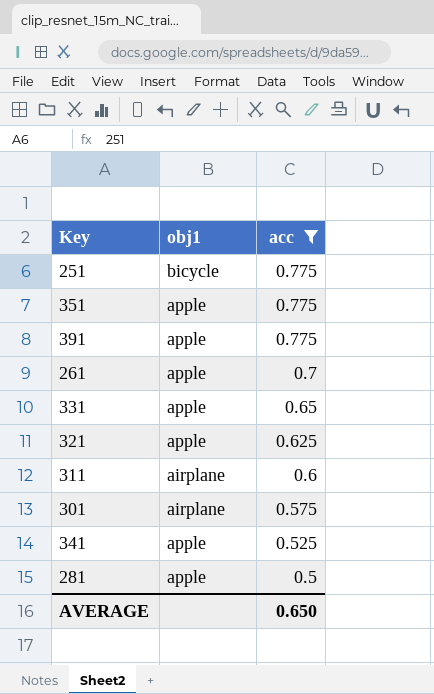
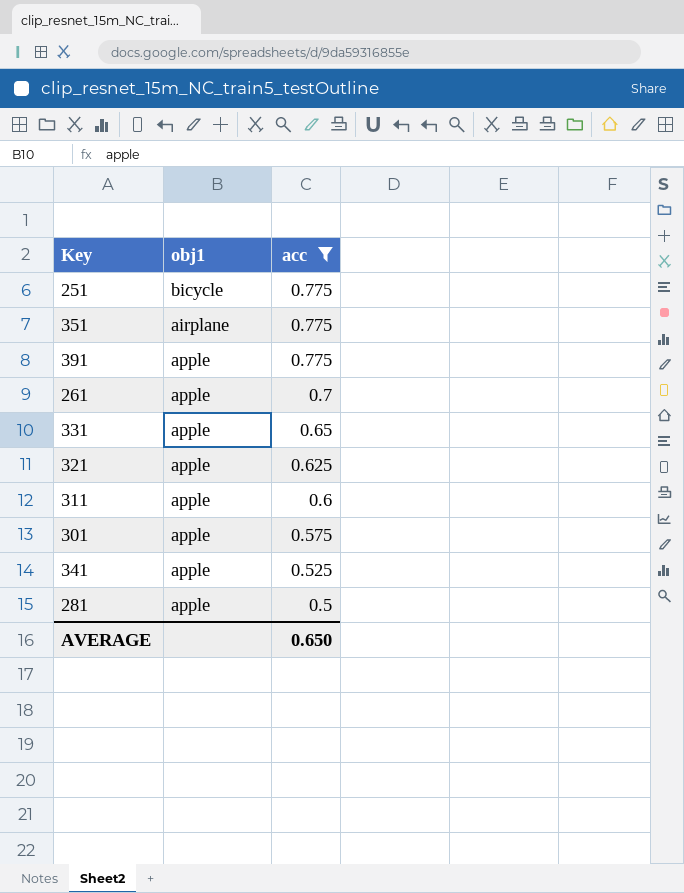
351 | obj1: apple -> airplane
311 | obj1: airplane -> apple
301 | obj1: airplane -> apple

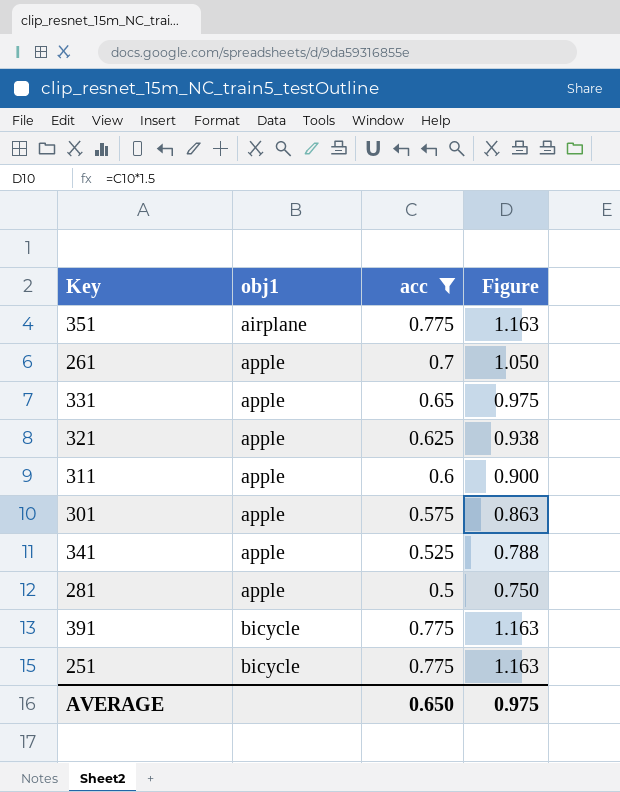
row order: acc descending -> obj1 ascending
column Figure | formula: none -> [acc] * 1.5
391 | obj1: apple -> bicycle

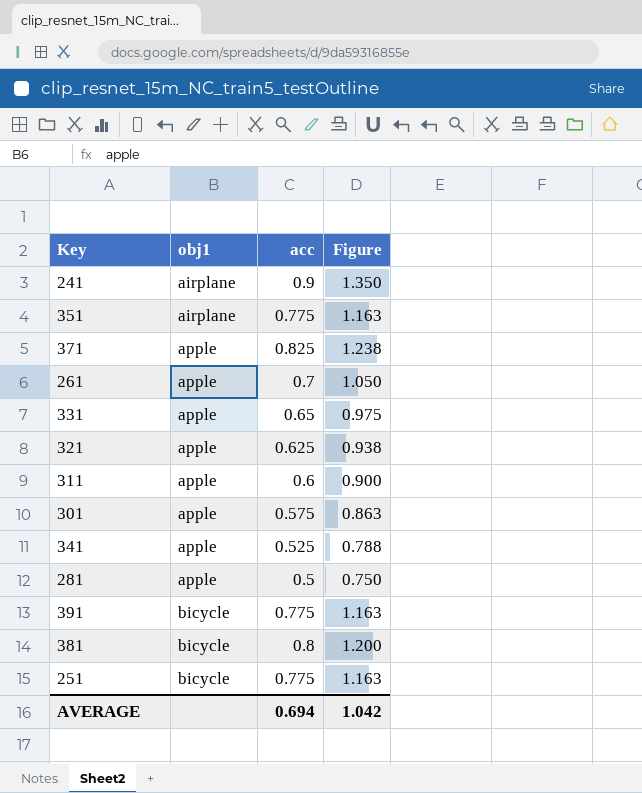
filter: acc <= 0.775 -> none
AVERAGE | acc: 0.650 -> 0.694
AVERAGE | Figure: 0.975 -> 1.042

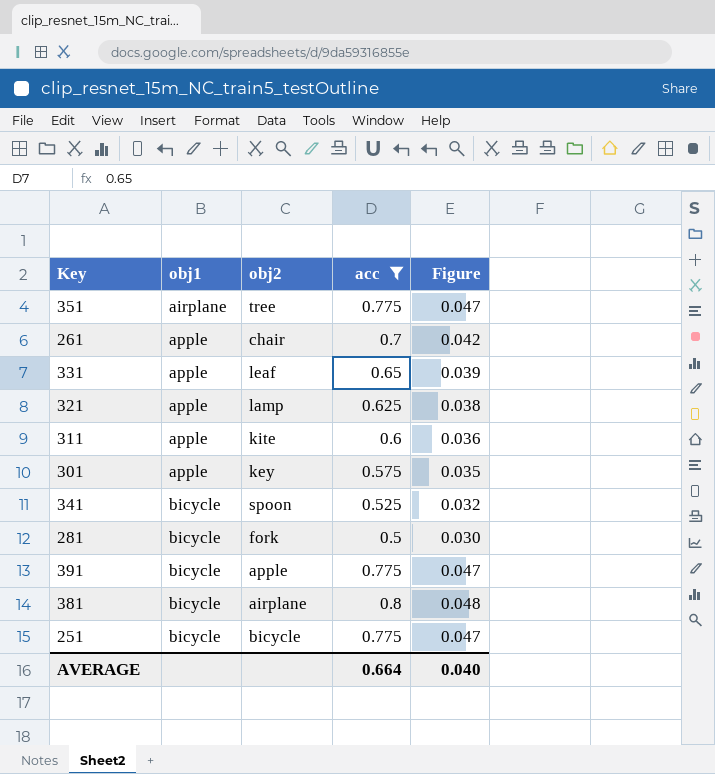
filter: none -> acc <= 0.8
column obj2 | position: none -> 3
column Figure | formula: [acc] * 1.5 -> [acc] * 0.06
341 | obj1: apple -> bicycle
281 | obj1: apple -> bicycle
AVERAGE | acc: 0.694 -> 0.664
AVERAGE | Figure: 1.042 -> 0.040

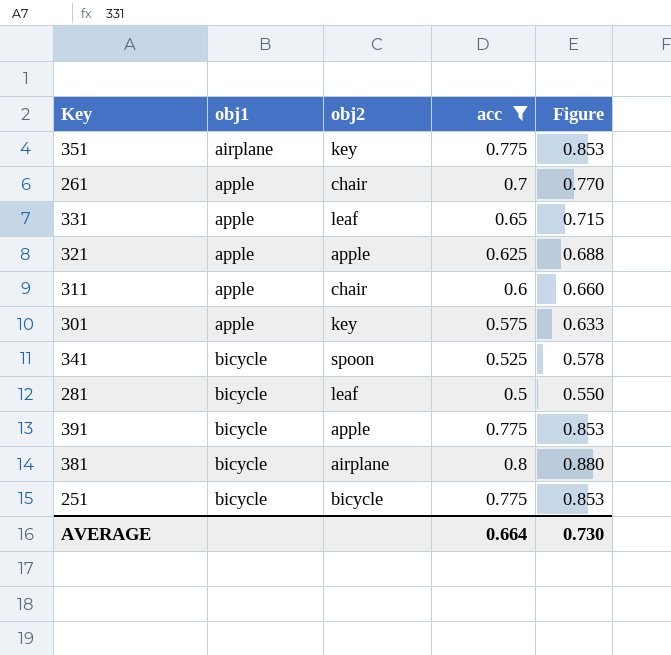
column Figure | formula: [acc] * 0.06 -> [acc] * 1.1
351 | obj2: tree -> key
321 | obj2: lamp -> apple
311 | obj2: kite -> chair
281 | obj2: fork -> leaf
AVERAGE | Figure: 0.040 -> 0.730

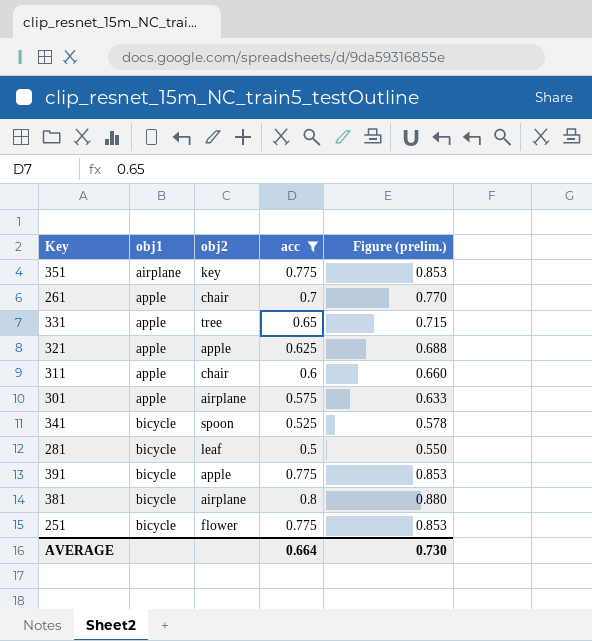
column name: Figure -> Figure (prelim.)
331 | obj2: leaf -> tree
301 | obj2: key -> airplane
251 | obj2: bicycle -> flower

